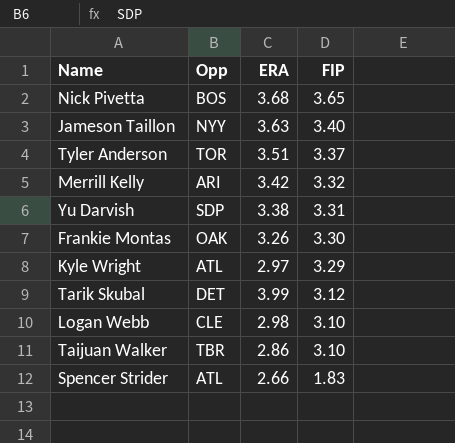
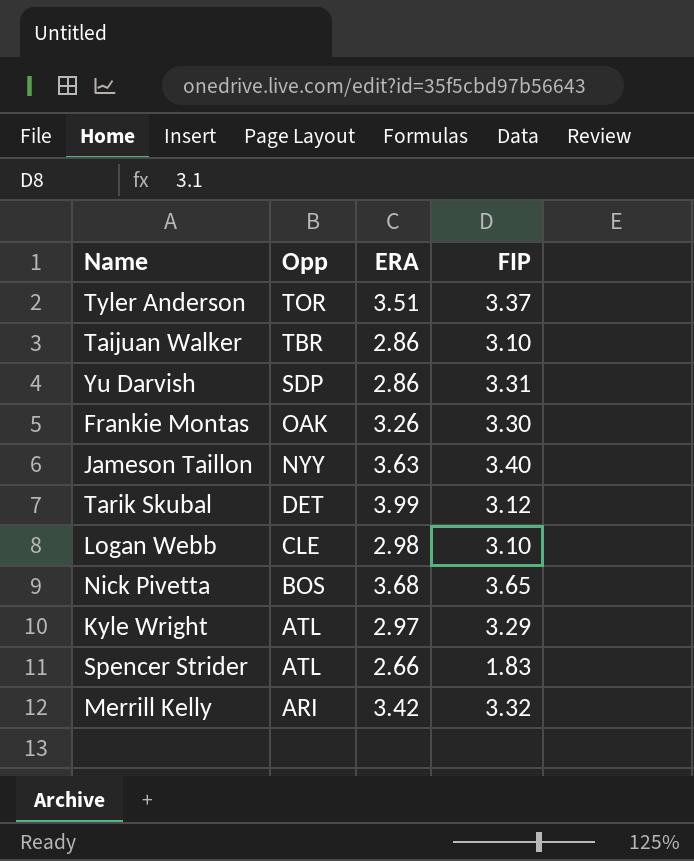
row order: FIP descending -> Opp descending
Yu Darvish | ERA: 3.38 -> 2.86

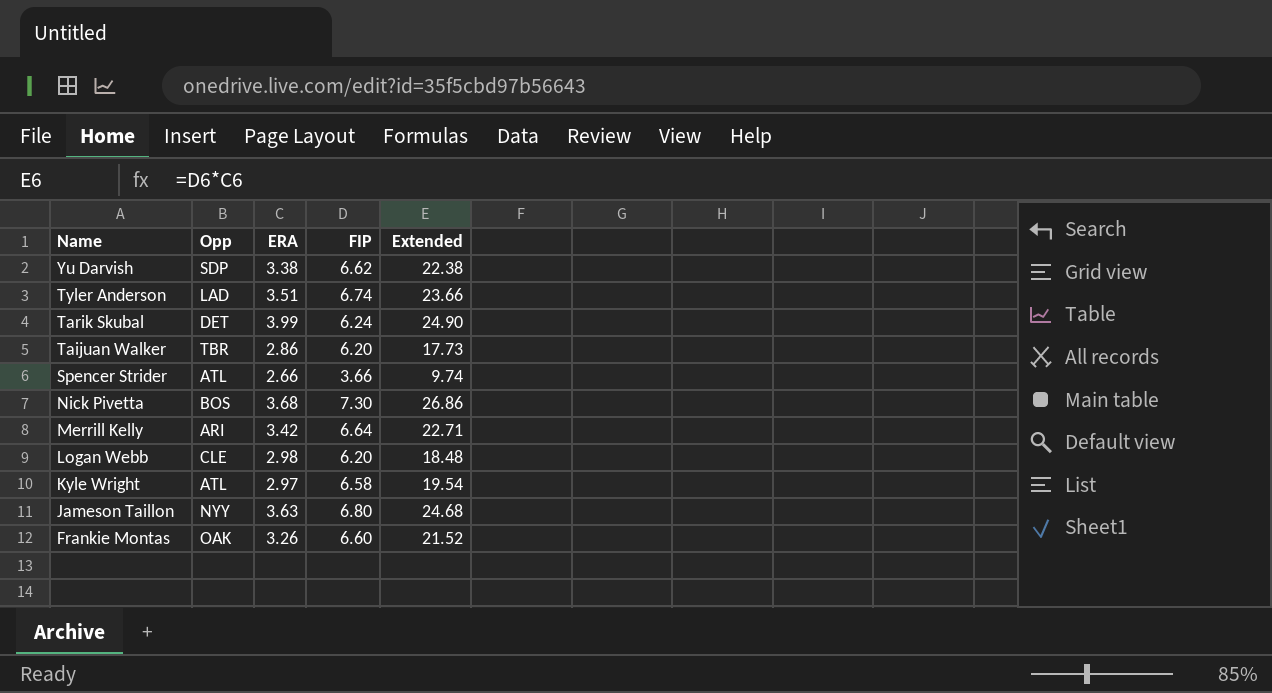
row order: Opp descending -> Name descending
column Extended | formula: none -> [ERA] * [FIP]
Yu Darvish | ERA: 2.86 -> 3.38
Yu Darvish | FIP: 3.31 -> 6.62
Tyler Anderson | Opp: TOR -> LAD
Tyler Anderson | FIP: 3.37 -> 6.74
Tarik Skubal | FIP: 3.12 -> 6.24
Taijuan Walker | FIP: 3.10 -> 6.20
Spencer Strider | FIP: 1.83 -> 3.66
Nick Pivetta | FIP: 3.65 -> 7.30
Merrill Kelly | FIP: 3.32 -> 6.64
Logan Webb | FIP: 3.10 -> 6.20
Kyle Wright | FIP: 3.29 -> 6.58
Jameson Taillon | FIP: 3.40 -> 6.80
Frankie Montas | FIP: 3.30 -> 6.60

